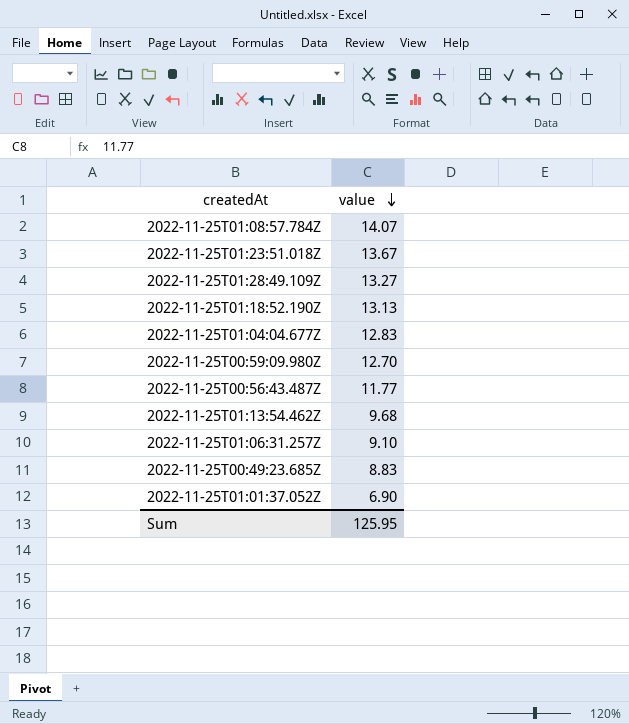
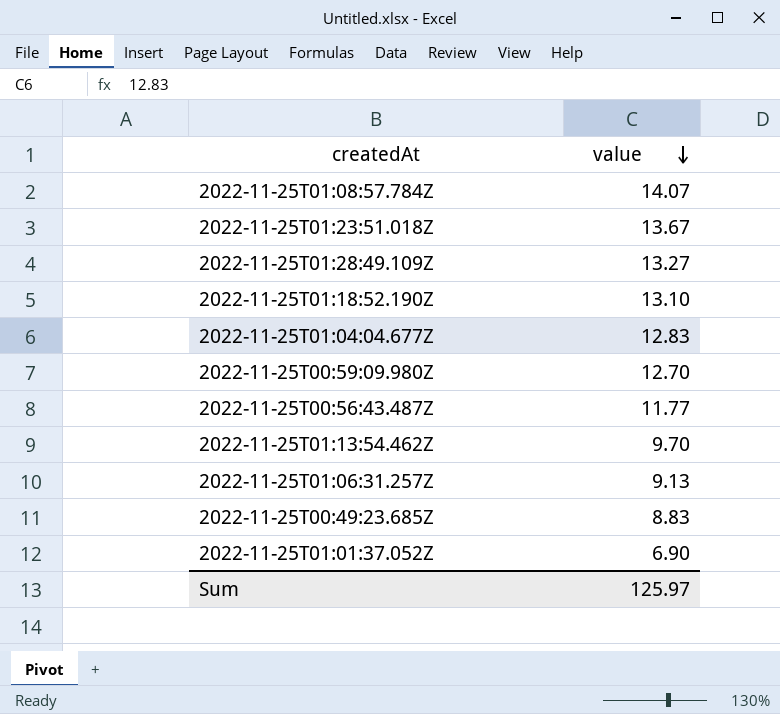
2022-11-25T01:18:52.190Z | value: 13.13 -> 13.10
2022-11-25T01:13:54.462Z | value: 9.68 -> 9.70
2022-11-25T01:06:31.257Z | value: 9.10 -> 9.13
Sum | value: 125.95 -> 125.97

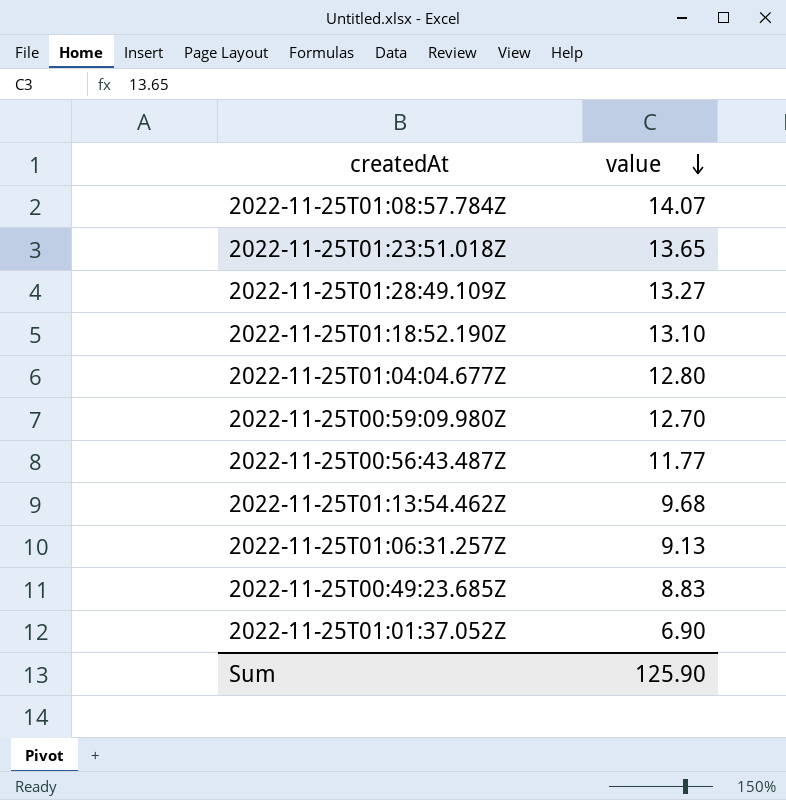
2022-11-25T01:23:51.018Z | value: 13.67 -> 13.65
2022-11-25T01:04:04.677Z | value: 12.83 -> 12.80
2022-11-25T01:13:54.462Z | value: 9.70 -> 9.68
Sum | value: 125.97 -> 125.90

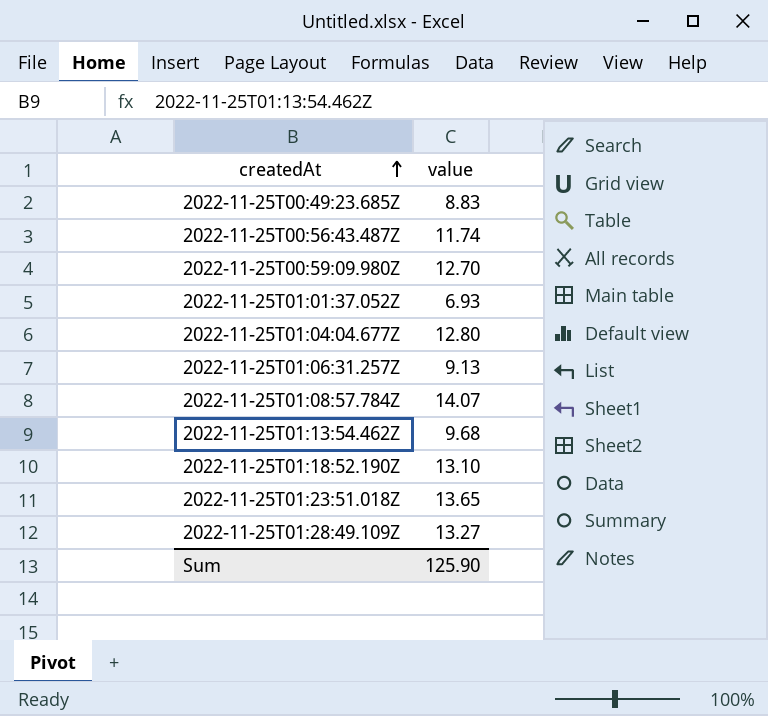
row order: value descending -> createdAt ascending
2022-11-25T00:56:43.487Z | value: 11.77 -> 11.74
2022-11-25T01:01:37.052Z | value: 6.90 -> 6.93

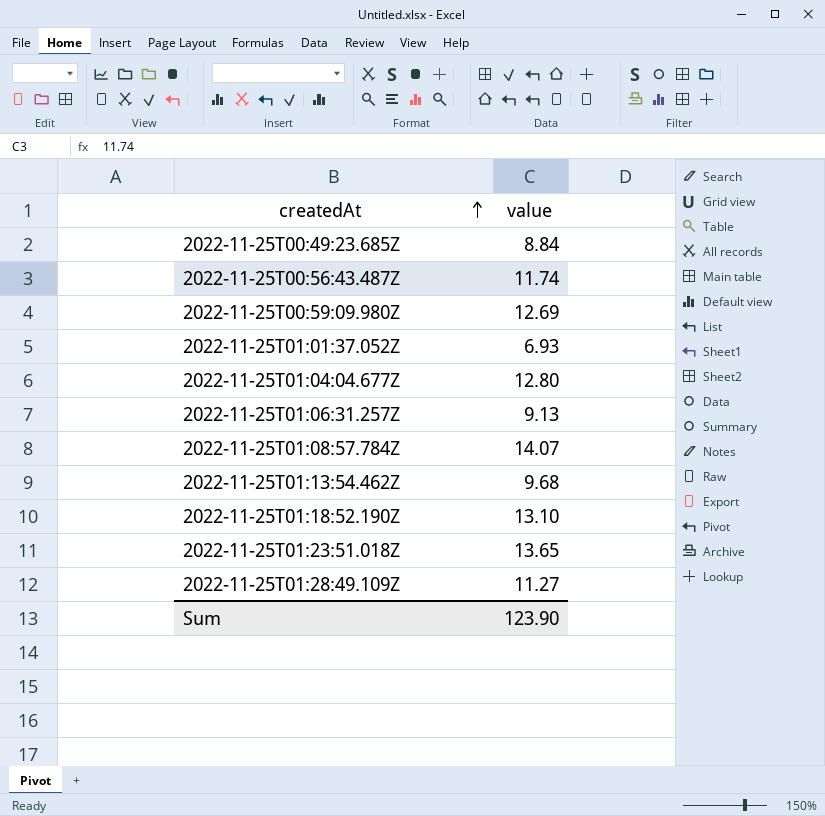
2022-11-25T00:49:23.685Z | value: 8.83 -> 8.84
2022-11-25T00:59:09.980Z | value: 12.70 -> 12.69
2022-11-25T01:28:49.109Z | value: 13.27 -> 11.27
Sum | value: 125.90 -> 123.90

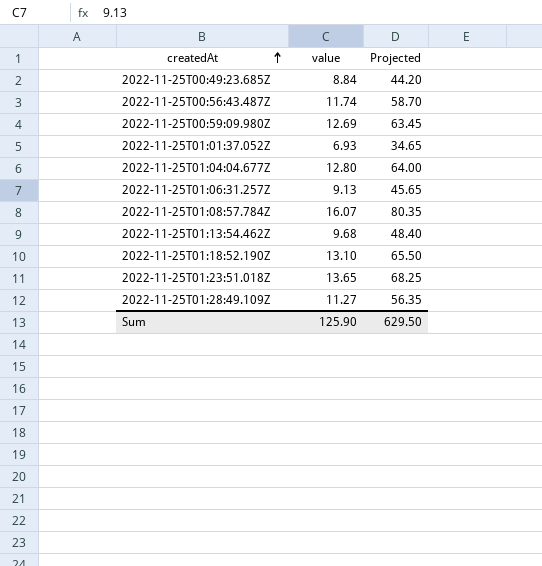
column Projected | formula: none -> [value] * 5
2022-11-25T01:08:57.784Z | value: 14.07 -> 16.07
Sum | value: 123.90 -> 125.90

